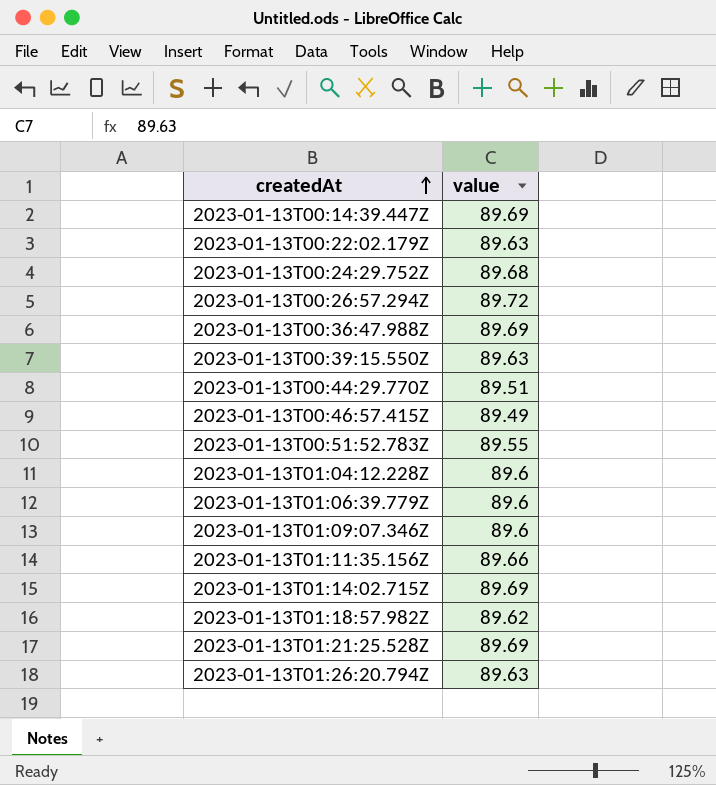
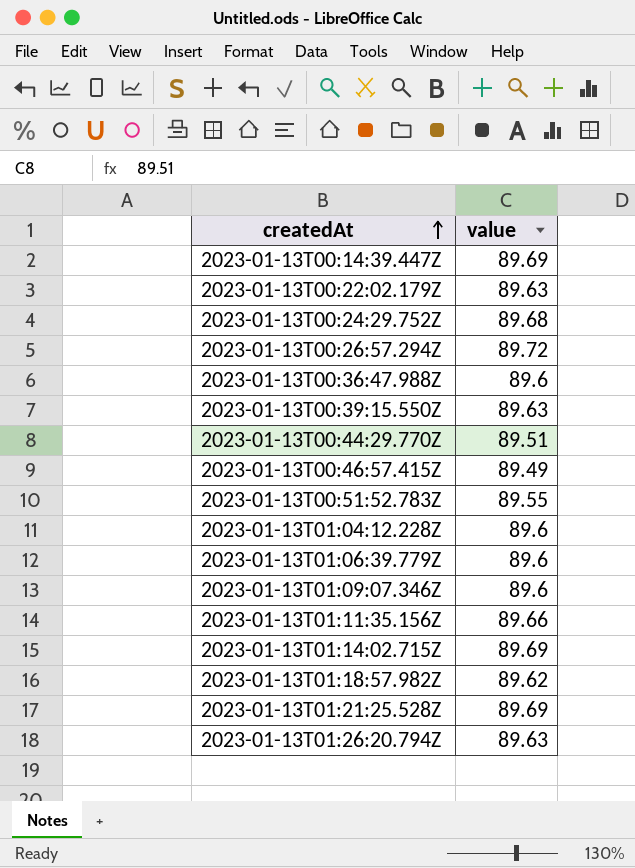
2023-01-13T00:36:47.988Z | value: 89.69 -> 89.6

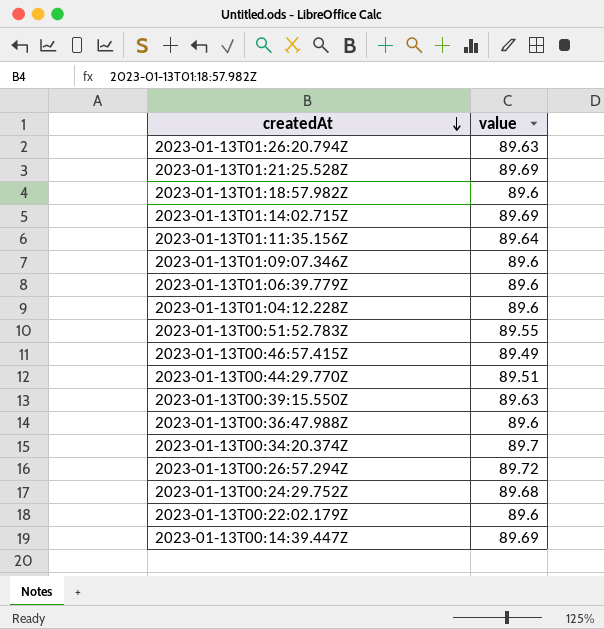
row order: createdAt ascending -> createdAt descending
2023-01-13T01:18:57.982Z | value: 89.62 -> 89.6
2023-01-13T01:11:35.156Z | value: 89.66 -> 89.64
row 2023-01-13T00:34:20.374Z: none -> 89.7
2023-01-13T00:22:02.179Z | value: 89.63 -> 89.6

